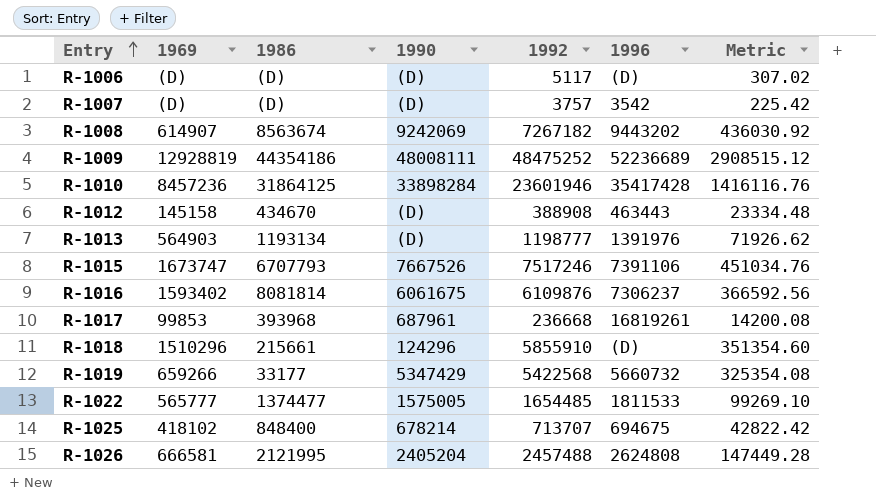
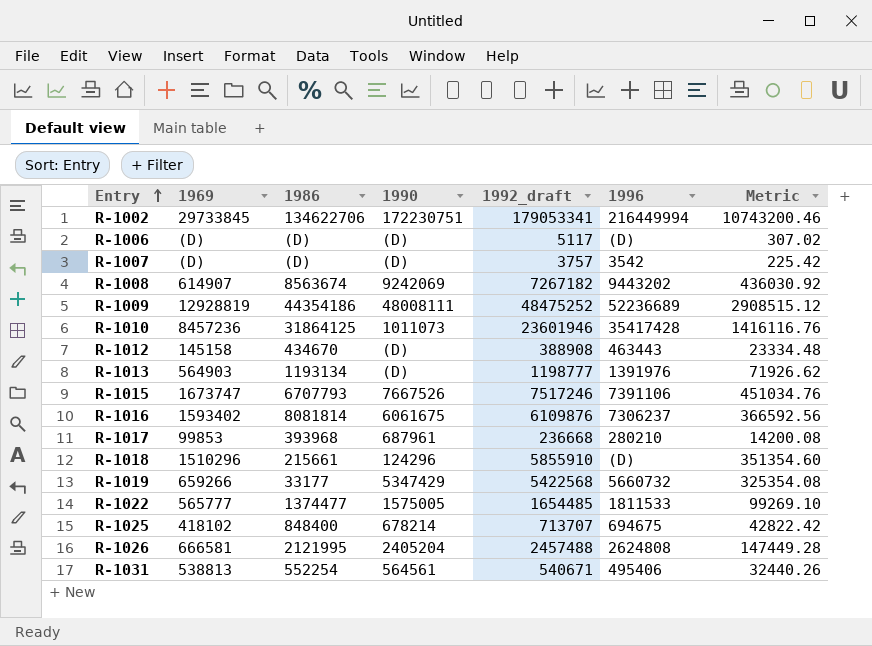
column name: 1992 -> 1992_draft
row R-1002: none -> 29733845 | 134622706 | 172230751 | 179053341 | 216449994 | 10743200.46
R-1010 | 1990: 33898284 -> 1011073
R-1017 | 1996: 16819261 -> 280210
row R-1031: none -> 538813 | 552254 | 564561 | 540671 | 495406 | 32440.26

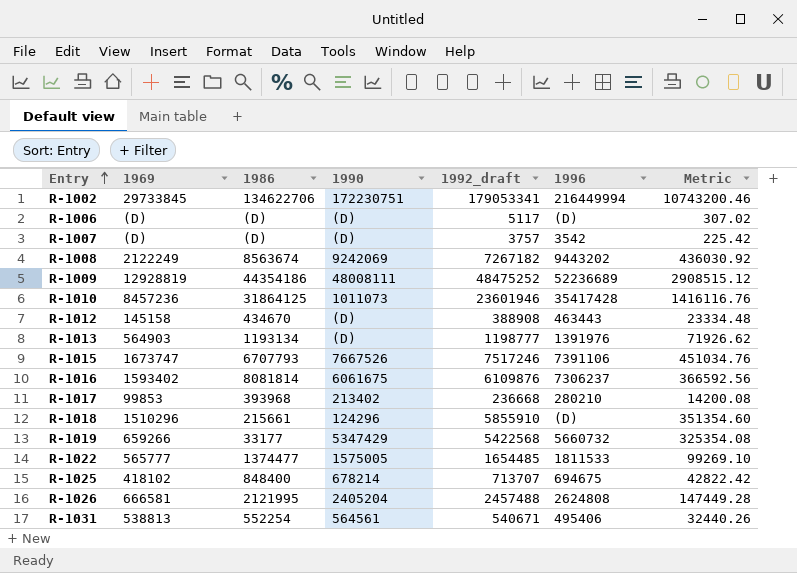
R-1008 | 1969: 614907 -> 2122249
R-1017 | 1990: 687961 -> 213402

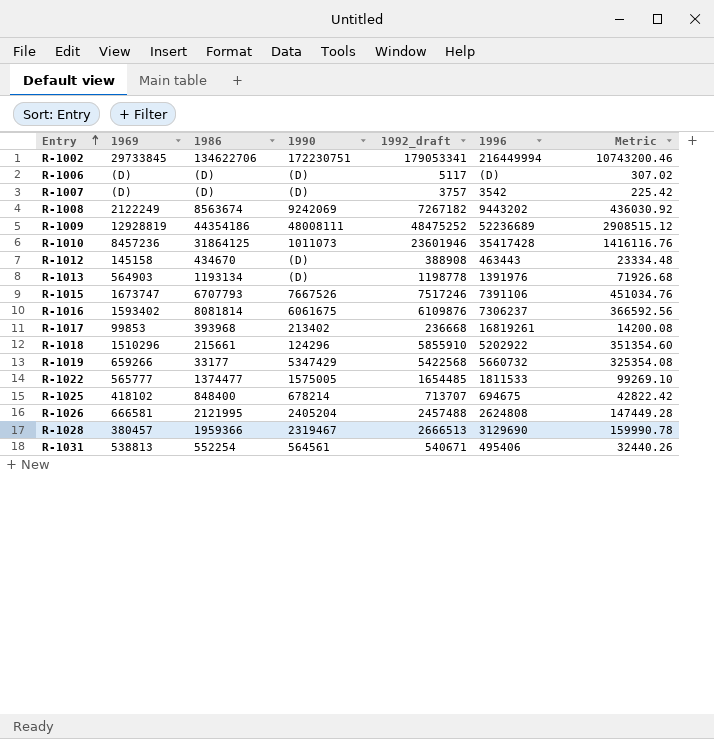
R-1013 | 1992_draft: 1198777 -> 1198778
R-1013 | Metric: 71926.62 -> 71926.68
R-1017 | 1996: 280210 -> 16819261
R-1018 | 1996: (D) -> 5202922
row R-1028: none -> 380457 | 1959366 | 2319467 | 2666513 | 3129690 | 159990.78

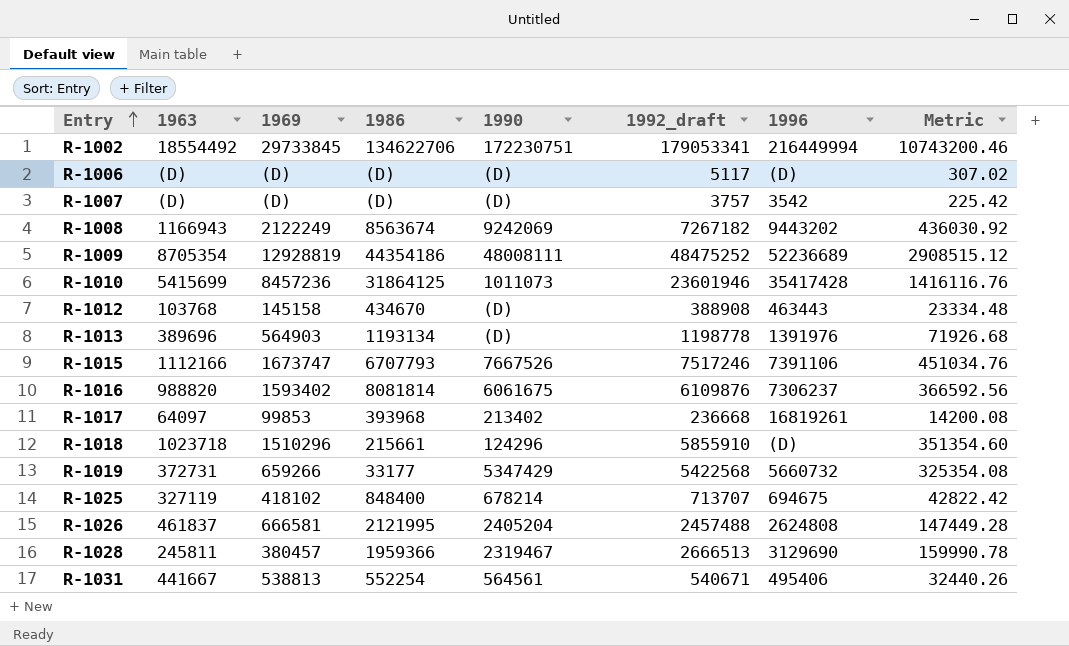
column 1963 | position: none -> 2
row R-1022: 565777 | 1374477 | 1575005 | 1654485 | 1811533 | 99269.10 -> none
R-1018 | 1996: 5202922 -> (D)

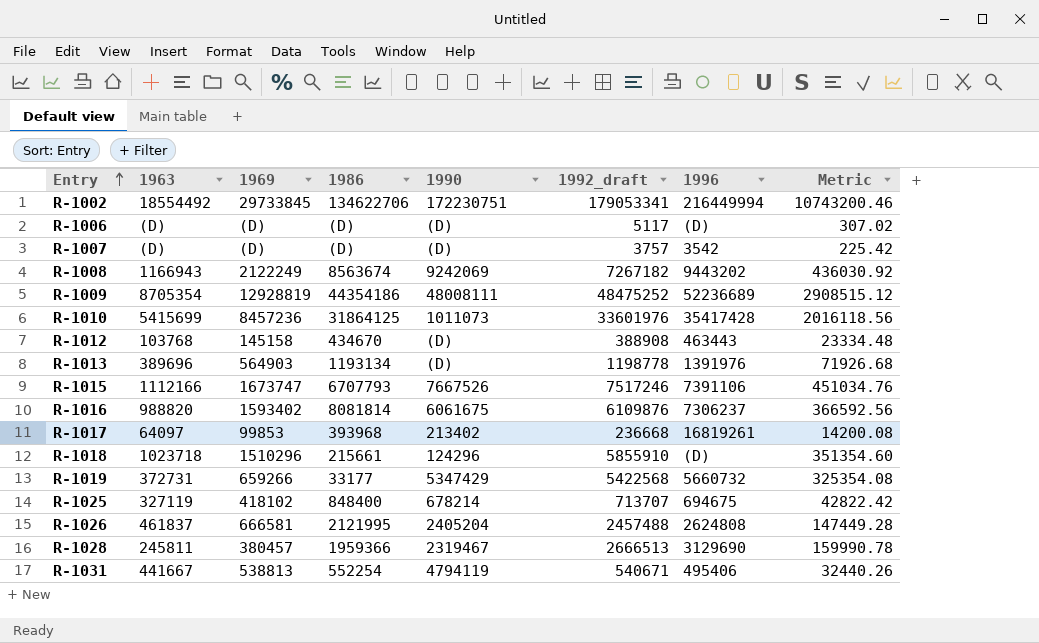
R-1010 | 1992_draft: 23601946 -> 33601976
R-1010 | Metric: 1416116.76 -> 2016118.56
R-1031 | 1990: 564561 -> 4794119

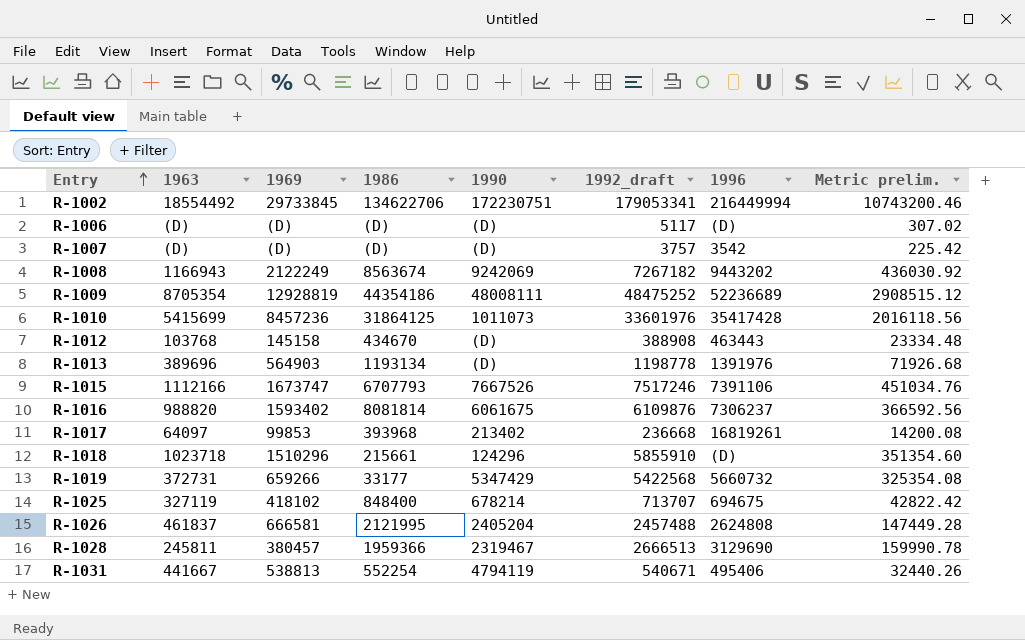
column name: Metric -> Metric prelim.

